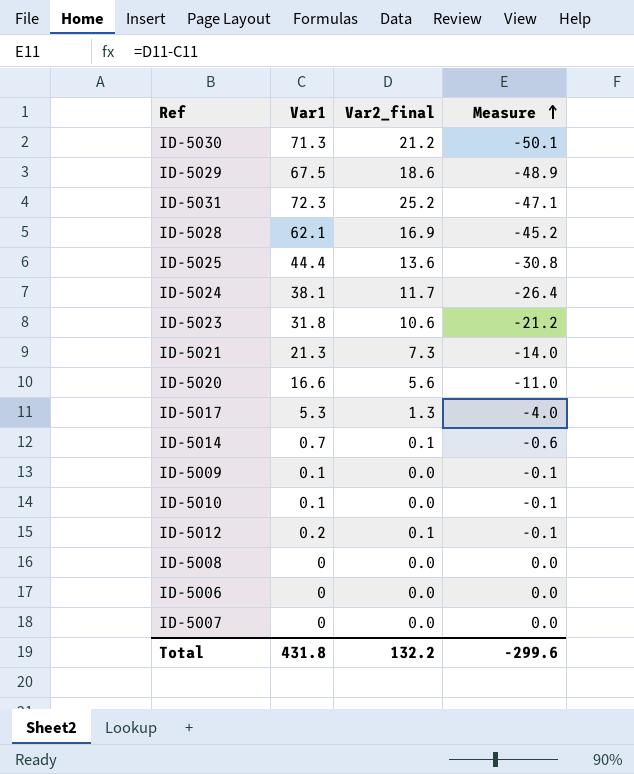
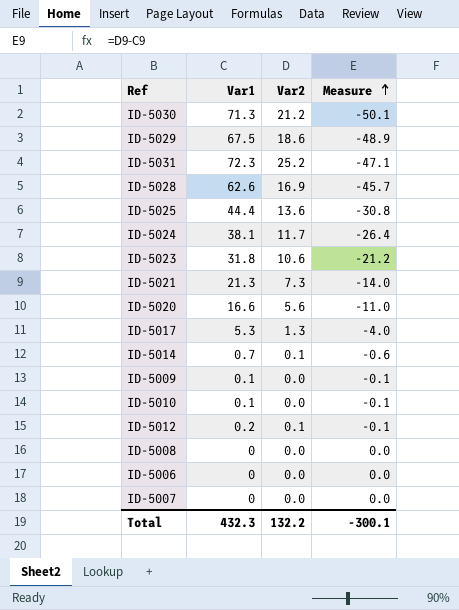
column name: Var2_final -> Var2
ID-5028 | Var1: 62.1 -> 62.6
ID-5028 | Measure: -45.2 -> -45.7
Total | Var1: 431.8 -> 432.3
Total | Measure: -299.6 -> -300.1

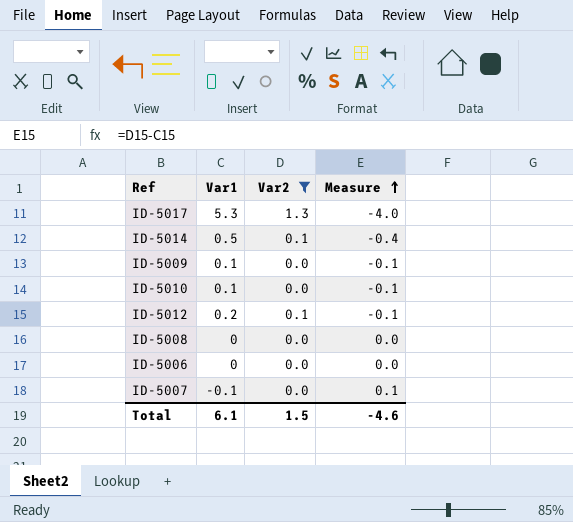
filter: none -> Var2 <= 1.3
ID-5014 | Var1: 0.7 -> 0.5
ID-5014 | Measure: -0.6 -> -0.4
ID-5007 | Var1: 0 -> -0.1
ID-5007 | Measure: 0.0 -> 0.1
Total | Var1: 432.3 -> 6.1
Total | Var2: 132.2 -> 1.5
Total | Measure: -300.1 -> -4.6

